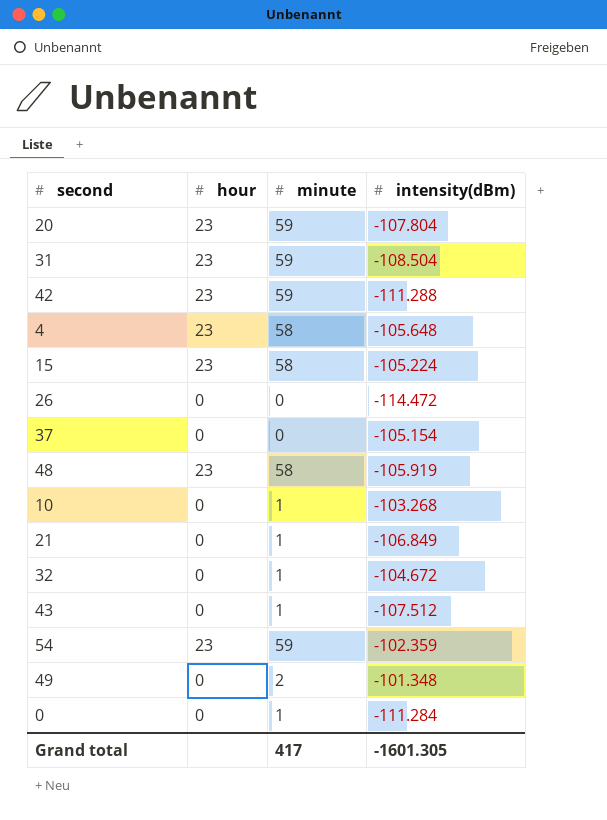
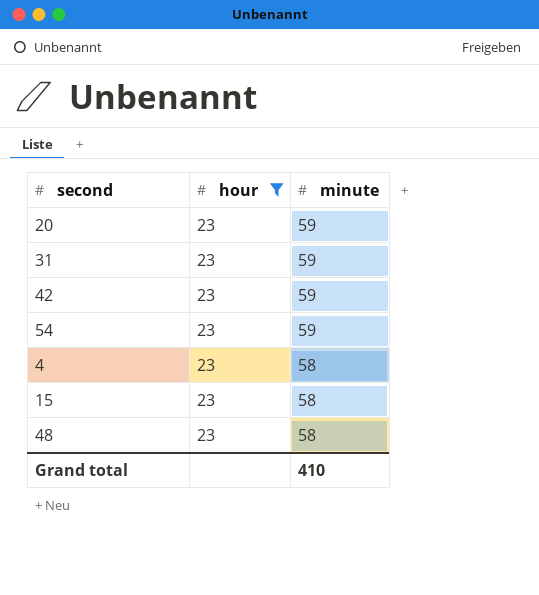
filter: none -> hour = 23
row order: none -> minute descending
column intensity(dBm) | position: 4 -> none
Grand total | minute: 417 -> 410

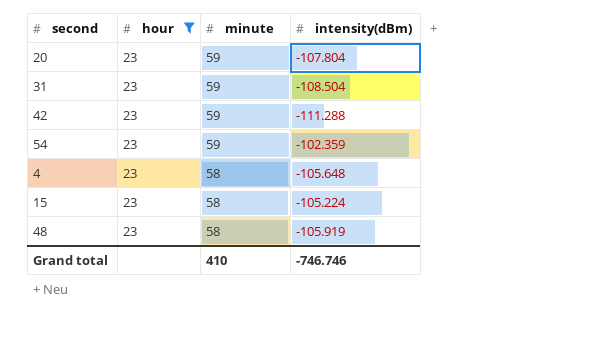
column intensity(dBm) | position: none -> 4

